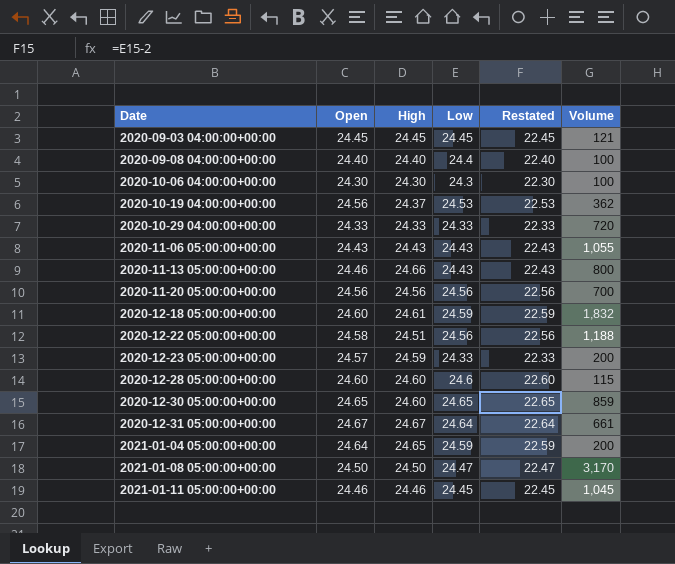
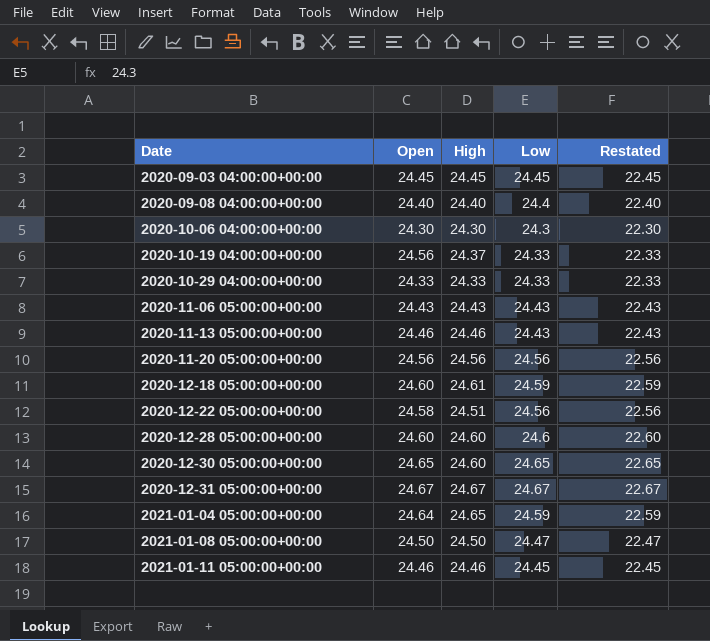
column Volume | position: 6 -> none
row 2020-12-23 05:00:00+00:00: 24.57 | 24.59 | 24.33 | 22.33 | 200 -> none
2020-10-19 04:00:00+00:00 | Low: 24.53 -> 24.33
2020-10-19 04:00:00+00:00 | Restated: 22.53 -> 22.33
2020-11-13 05:00:00+00:00 | High: 24.66 -> 24.46
2020-12-31 05:00:00+00:00 | Low: 24.64 -> 24.67
2020-12-31 05:00:00+00:00 | Restated: 22.64 -> 22.67

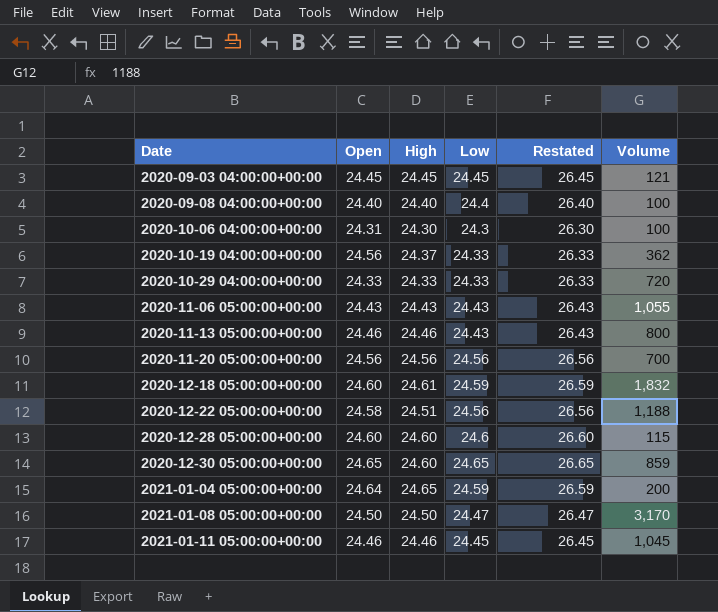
column Restated | formula: [Low] - 2 -> [Low] + 2
column Volume | position: none -> 6
row 2020-12-31 05:00:00+00:00: 24.67 | 24.67 | 24.67 | 22.67 -> none
2020-10-06 04:00:00+00:00 | Open: 24.30 -> 24.31

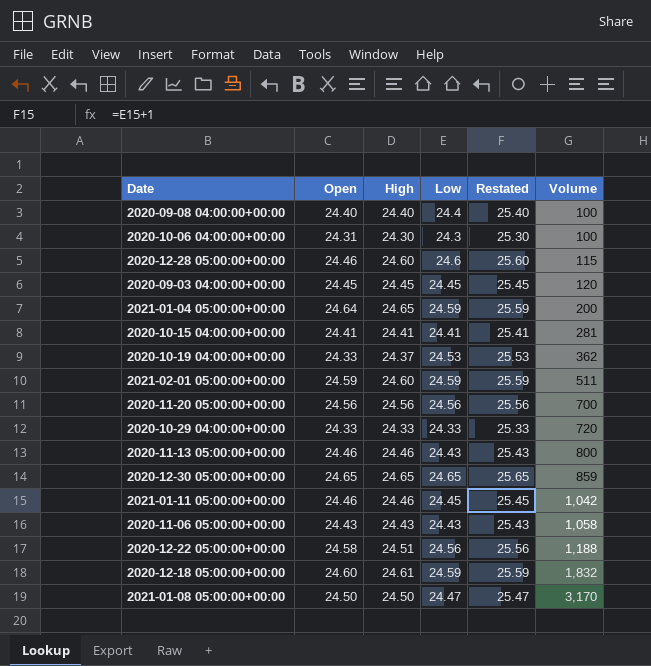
row order: Date ascending -> Volume ascending
column Restated | formula: [Low] + 2 -> [Low] + 1
2020-12-28 05:00:00+00:00 | Open: 24.60 -> 24.46
2020-09-03 04:00:00+00:00 | Volume: 121 -> 120
row 2020-10-15 04:00:00+00:00: none -> 24.41 | 24.41 | 24.41 | 25.41 | 281
2020-10-19 04:00:00+00:00 | Open: 24.56 -> 24.33
2020-10-19 04:00:00+00:00 | Low: 24.33 -> 24.53
row 2021-02-01 05:00:00+00:00: none -> 24.59 | 24.60 | 24.59 | 25.59 | 511
2020-12-30 05:00:00+00:00 | High: 24.60 -> 24.65
2021-01-11 05:00:00+00:00 | Volume: 1,045 -> 1,042
2020-11-06 05:00:00+00:00 | Volume: 1,055 -> 1,058

